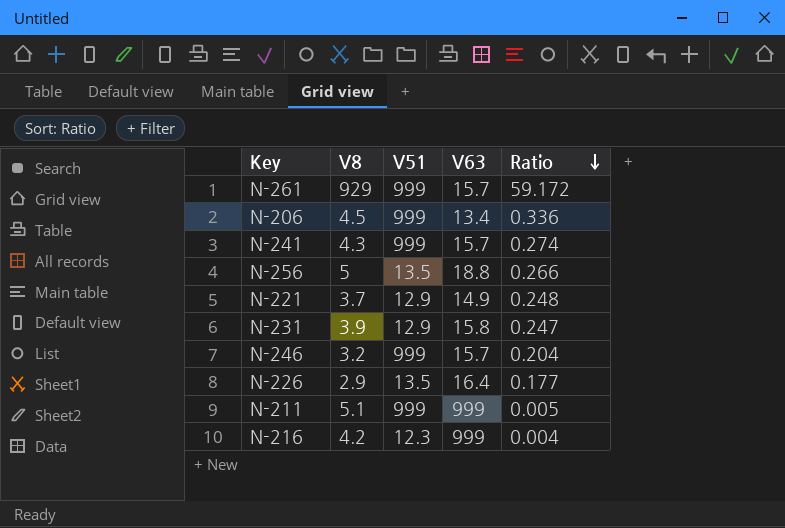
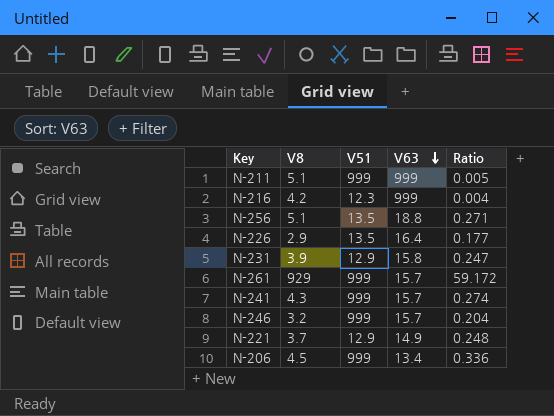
row order: Ratio descending -> V63 descending
N-256 | V8: 5 -> 5.1
N-256 | Ratio: 0.266 -> 0.271

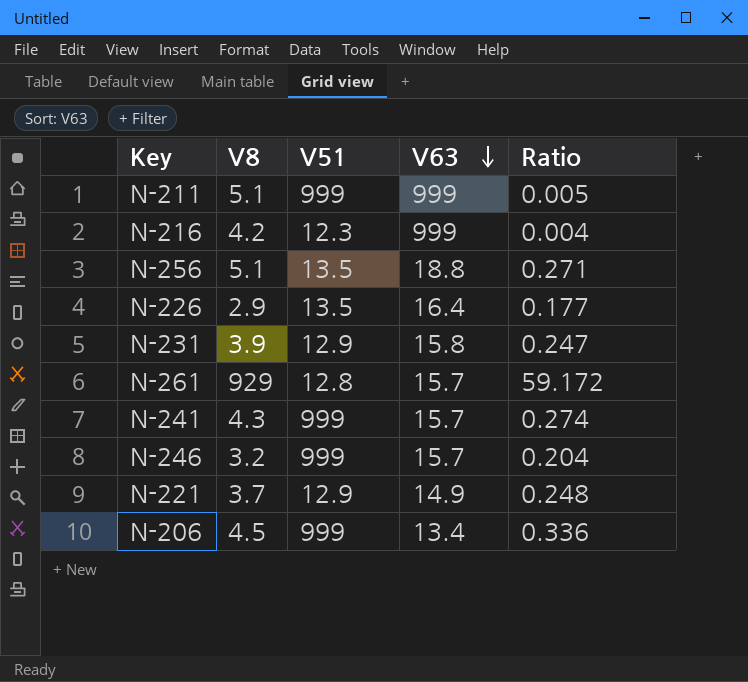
N-261 | V51: 999 -> 12.8

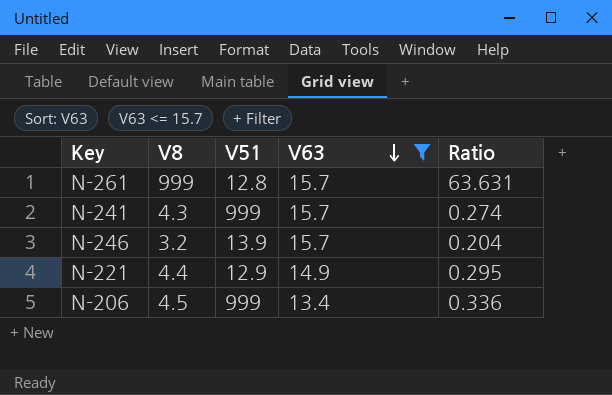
filter: none -> V63 <= 15.7
N-261 | V8: 929 -> 999
N-261 | Ratio: 59.172 -> 63.631
N-246 | V51: 999 -> 13.9
N-221 | V8: 3.7 -> 4.4
N-221 | Ratio: 0.248 -> 0.295

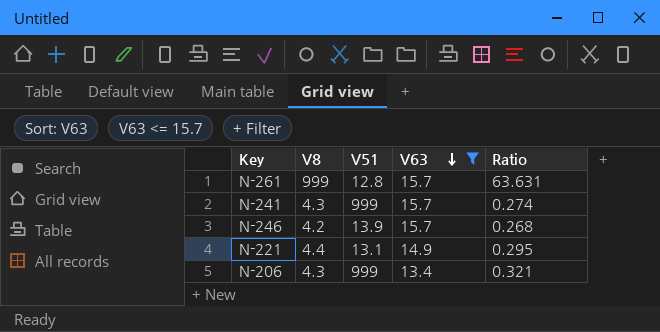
N-246 | V8: 3.2 -> 4.2
N-246 | Ratio: 0.204 -> 0.268
N-221 | V51: 12.9 -> 13.1
N-206 | V8: 4.5 -> 4.3
N-206 | Ratio: 0.336 -> 0.321

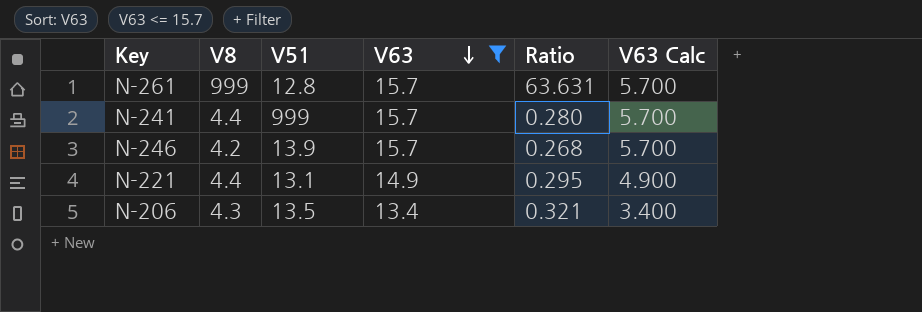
column V63 Calc | formula: none -> [V63] - 10
N-241 | V8: 4.3 -> 4.4
N-241 | Ratio: 0.274 -> 0.280
N-206 | V51: 999 -> 13.5

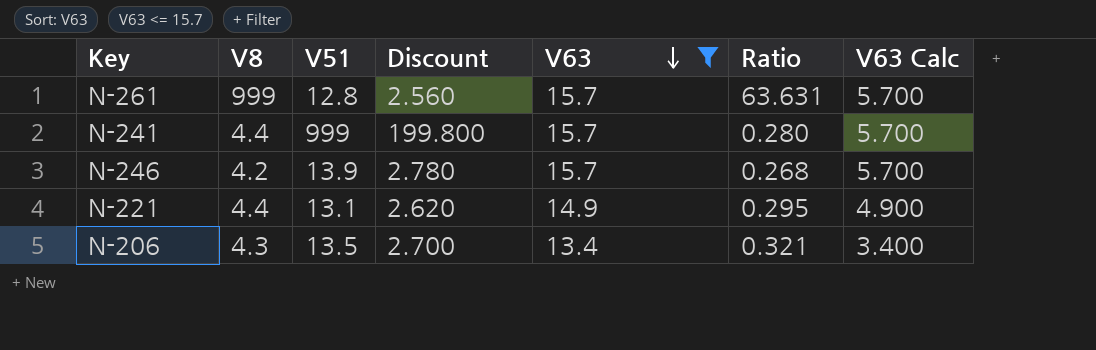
column Discount | formula: none -> [V51] * 0.2

